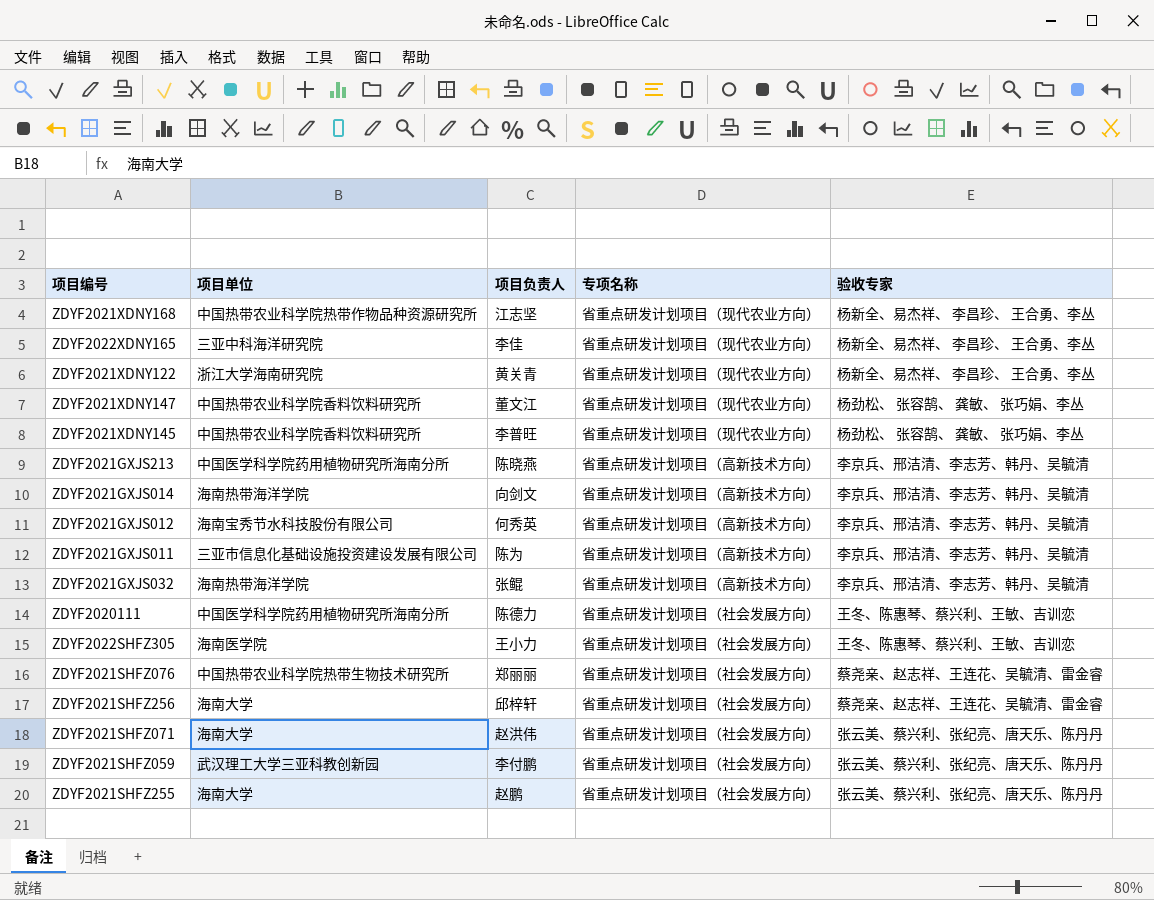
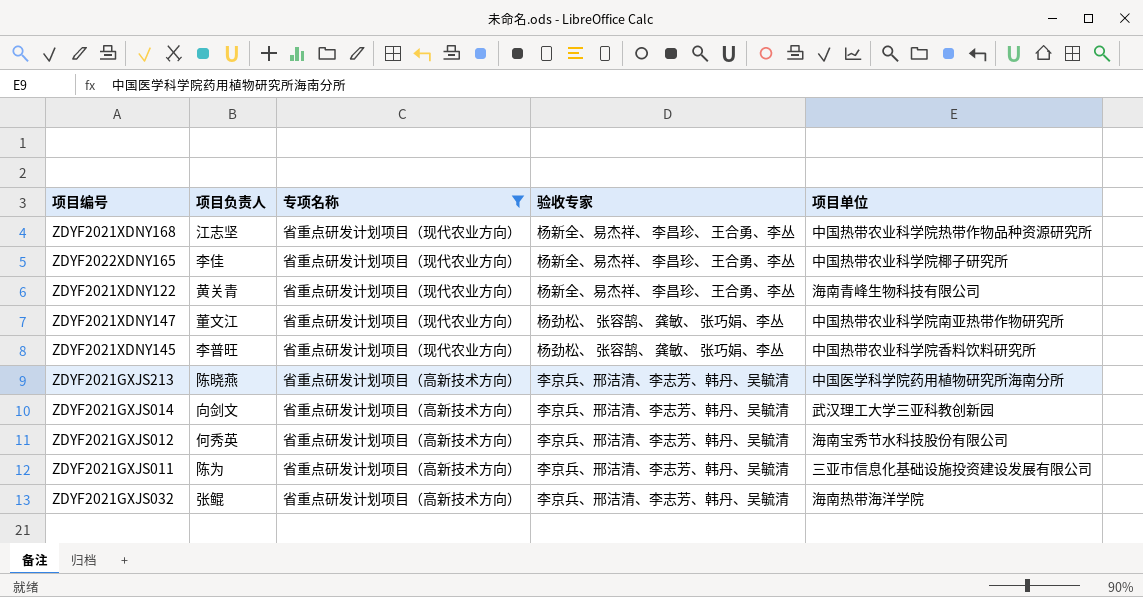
filter: none -> 专项名称 != 省重点研发计划项目（社会发展方向）
column 项目单位 | position: 2 -> 5
ZDYF2022XDNY165 | 项目单位: 三亚中科海洋研究院 -> 中国热带农业科学院椰子研究所
ZDYF2021XDNY122 | 项目单位: 浙江大学海南研究院 -> 海南青峰生物科技有限公司
ZDYF2021XDNY147 | 项目单位: 中国热带农业科学院香料饮料研究所 -> 中国热带农业科学院南亚热带作物研究所
ZDYF2021GXJS014 | 项目单位: 海南热带海洋学院 -> 武汉理工大学三亚科教创新园

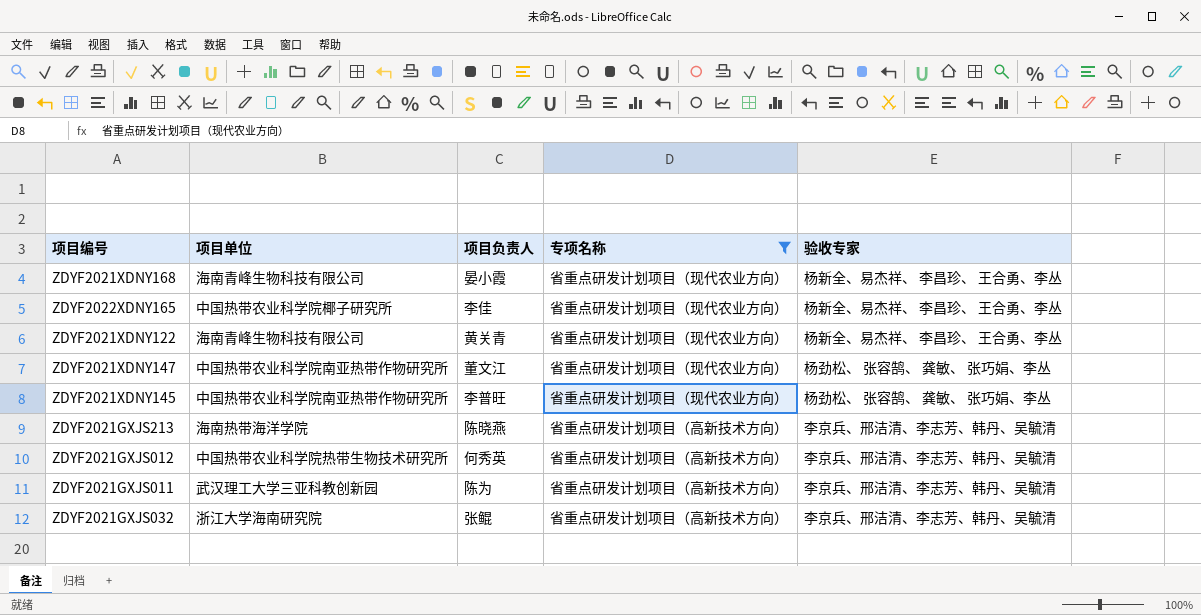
column 项目单位 | position: 5 -> 2
row ZDYF2021GXJS014: 向剑文 | 省重点研发计划项目（高新技术方向） | 李京兵、邢洁清、李志芳、韩丹、吴毓清 | 武汉理工大学三亚科教创新园 -> none
ZDYF2021XDNY168 | 项目单位: 中国热带农业科学院热带作物品种资源研究所 -> 海南青峰生物科技有限公司
ZDYF2021XDNY168 | 项目负责人: 江志坚 -> 晏小霞
ZDYF2021XDNY145 | 项目单位: 中国热带农业科学院香料饮料研究所 -> 中国热带农业科学院南亚热带作物研究所
ZDYF2021GXJS213 | 项目单位: 中国医学科学院药用植物研究所海南分所 -> 海南热带海洋学院
ZDYF2021GXJS012 | 项目单位: 海南宝秀节水科技股份有限公司 -> 中国热带农业科学院热带生物技术研究所
ZDYF2021GXJS011 | 项目单位: 三亚市信息化基础设施投资建设发展有限公司 -> 武汉理工大学三亚科教创新园
ZDYF2021GXJS032 | 项目单位: 海南热带海洋学院 -> 浙江大学海南研究院

